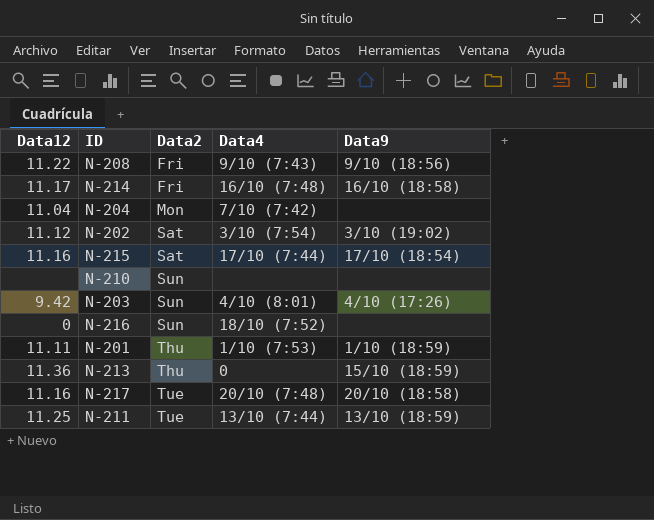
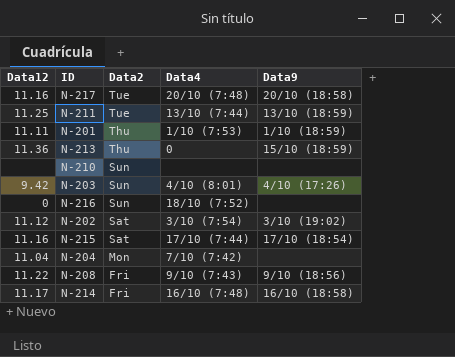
row order: Data2 ascending -> Data2 descending

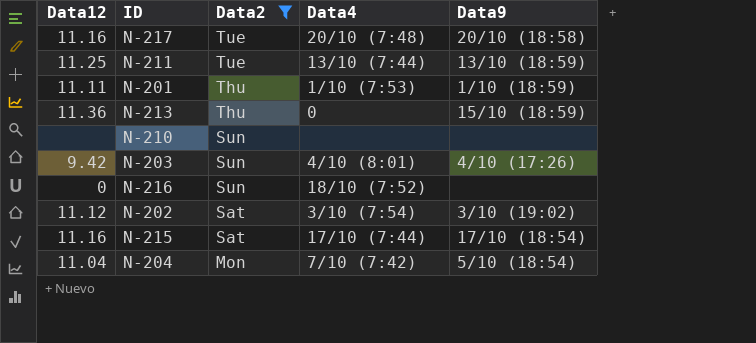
filter: none -> Data2 != Fri
N-204 | Data9: none -> 5/10 (18:54)

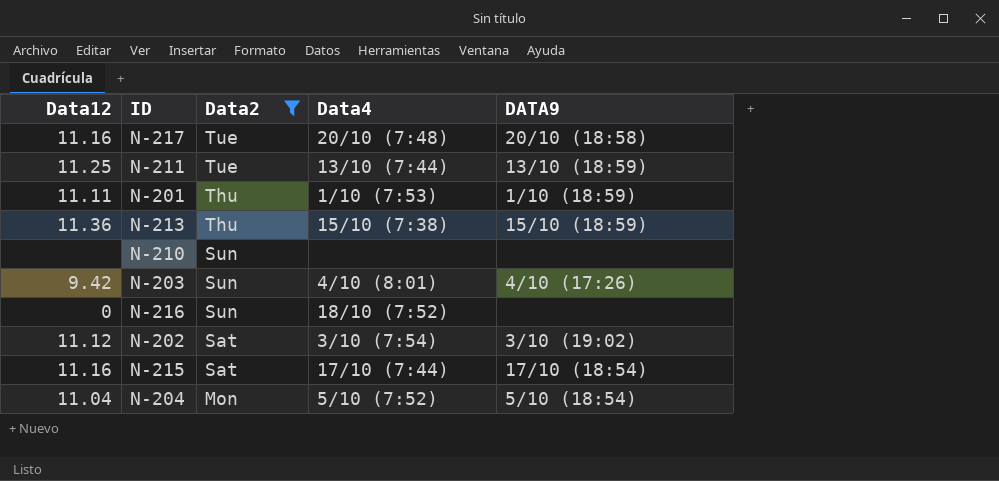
column name: Data9 -> DATA9
N-213 | Data4: 0 -> 15/10 (7:38)
N-204 | Data4: 7/10 (7:42) -> 5/10 (7:52)

